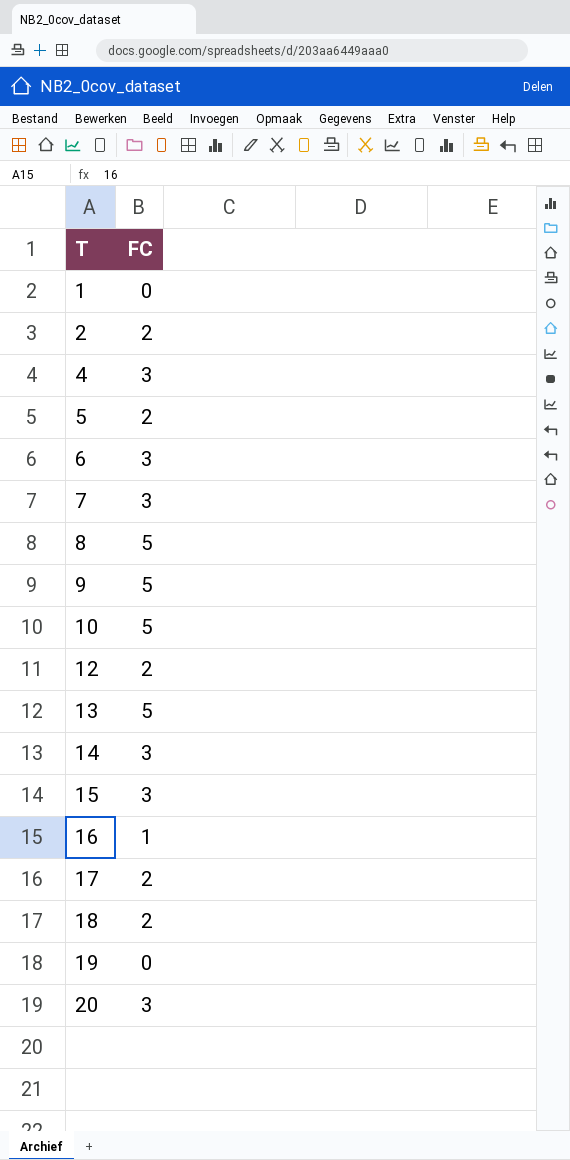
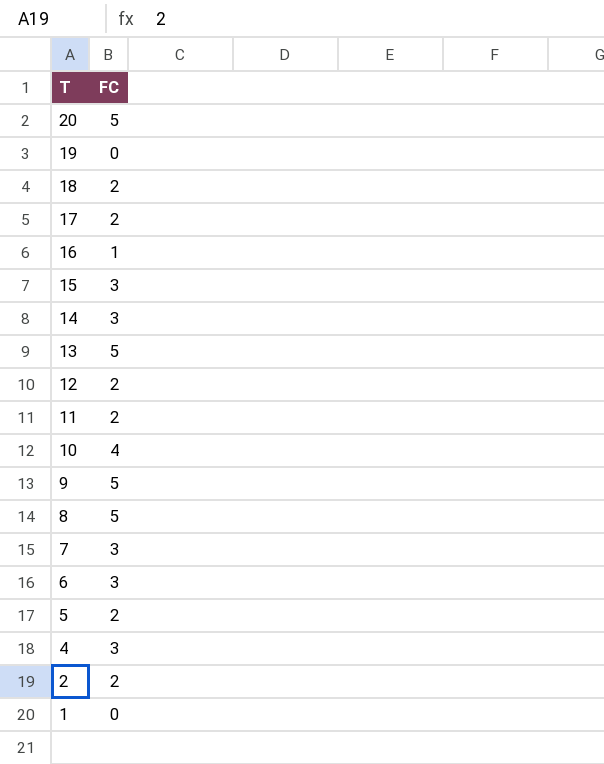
row order: T ascending -> T descending
20 | FC: 3 -> 5
row 11: none -> 2
10 | FC: 5 -> 4

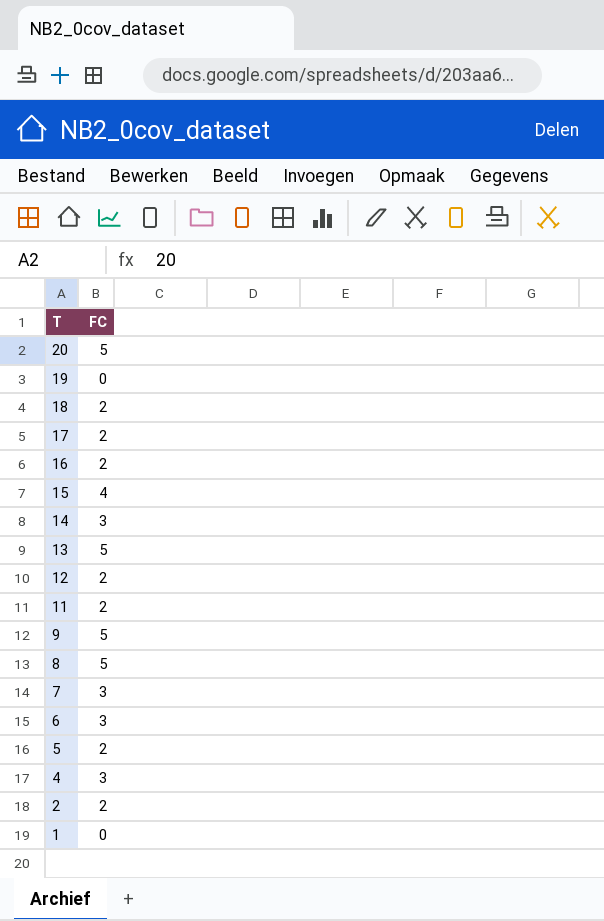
row 10: 4 -> none
16 | FC: 1 -> 2
15 | FC: 3 -> 4

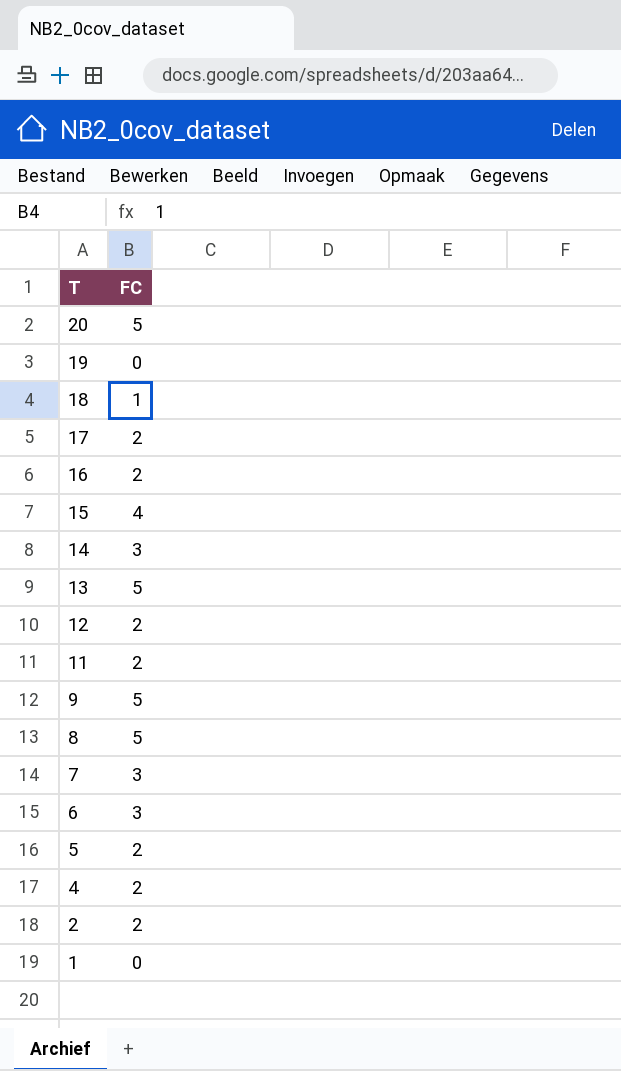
18 | FC: 2 -> 1
4 | FC: 3 -> 2

